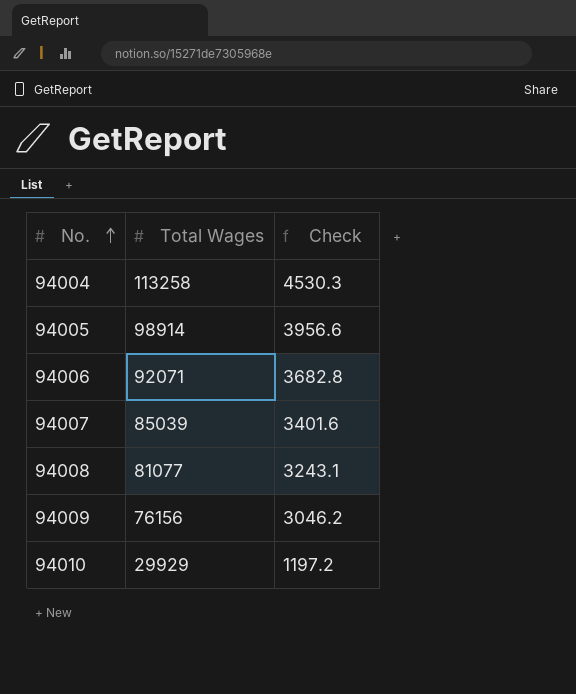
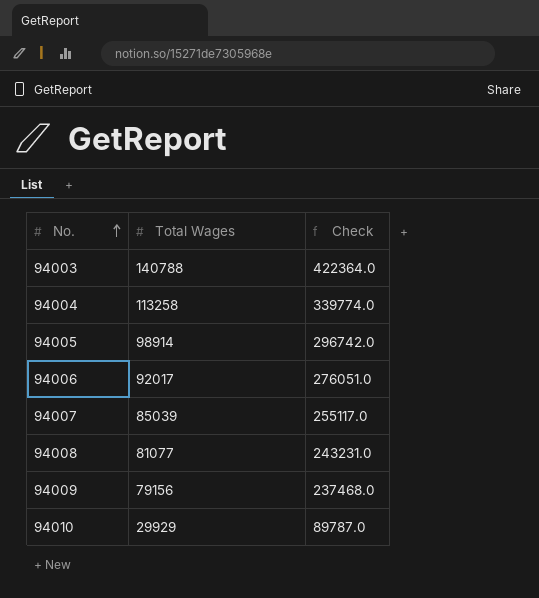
column Check | formula: [Total Wages] * 0.04 -> [Total Wages] * 3
row 94003: none -> 140788 | 422364.0
94006 | Total Wages: 92071 -> 92017
94009 | Total Wages: 76156 -> 79156

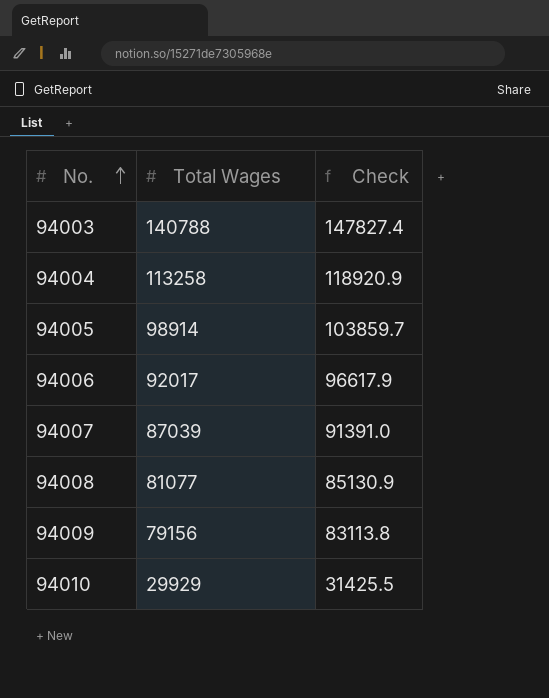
column Check | formula: [Total Wages] * 3 -> [Total Wages] * 1.05
94007 | Total Wages: 85039 -> 87039

